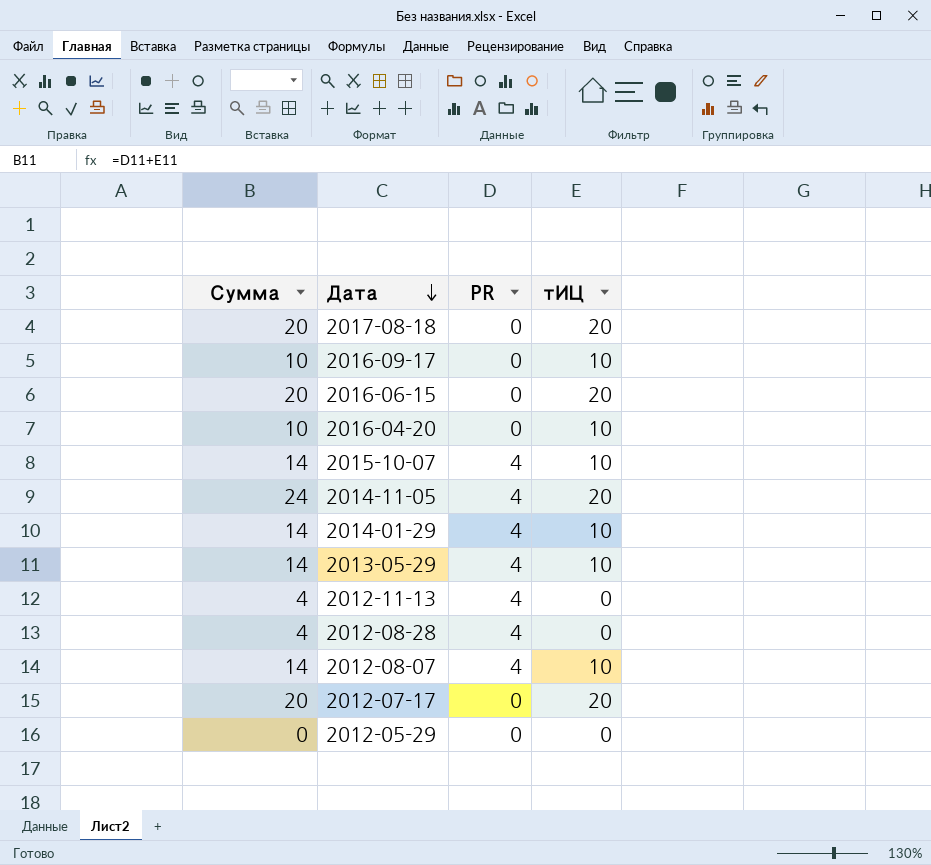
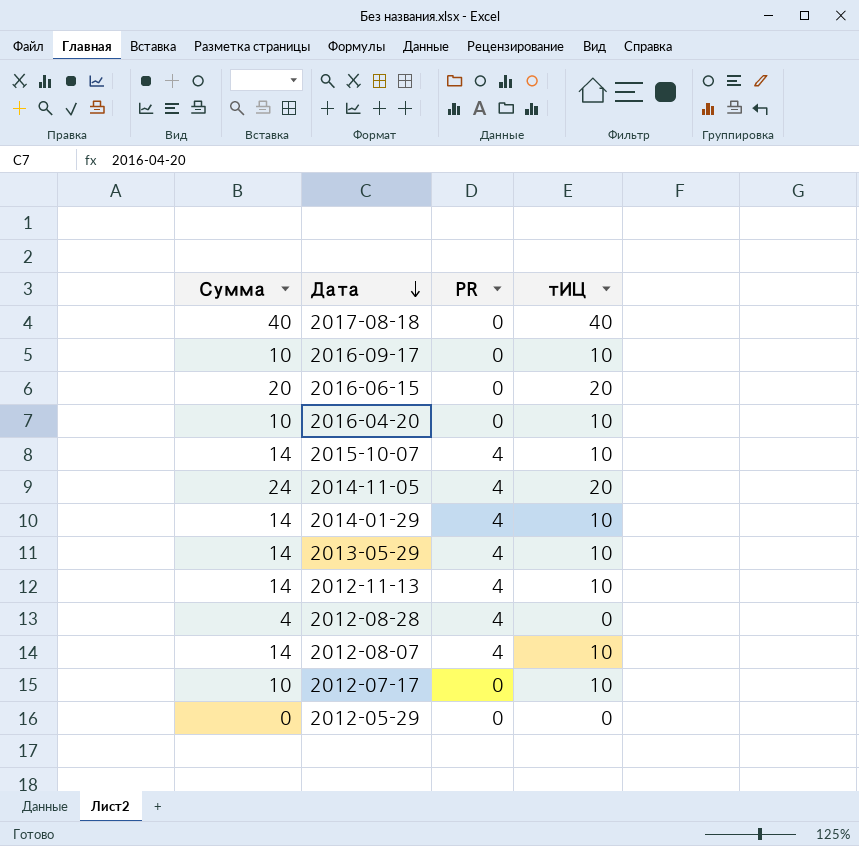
2017-08-18 | Сумма: 20 -> 40
2017-08-18 | тИЦ: 20 -> 40
2012-11-13 | Сумма: 4 -> 14
2012-11-13 | тИЦ: 0 -> 10
2012-07-17 | Сумма: 20 -> 10
2012-07-17 | тИЦ: 20 -> 10

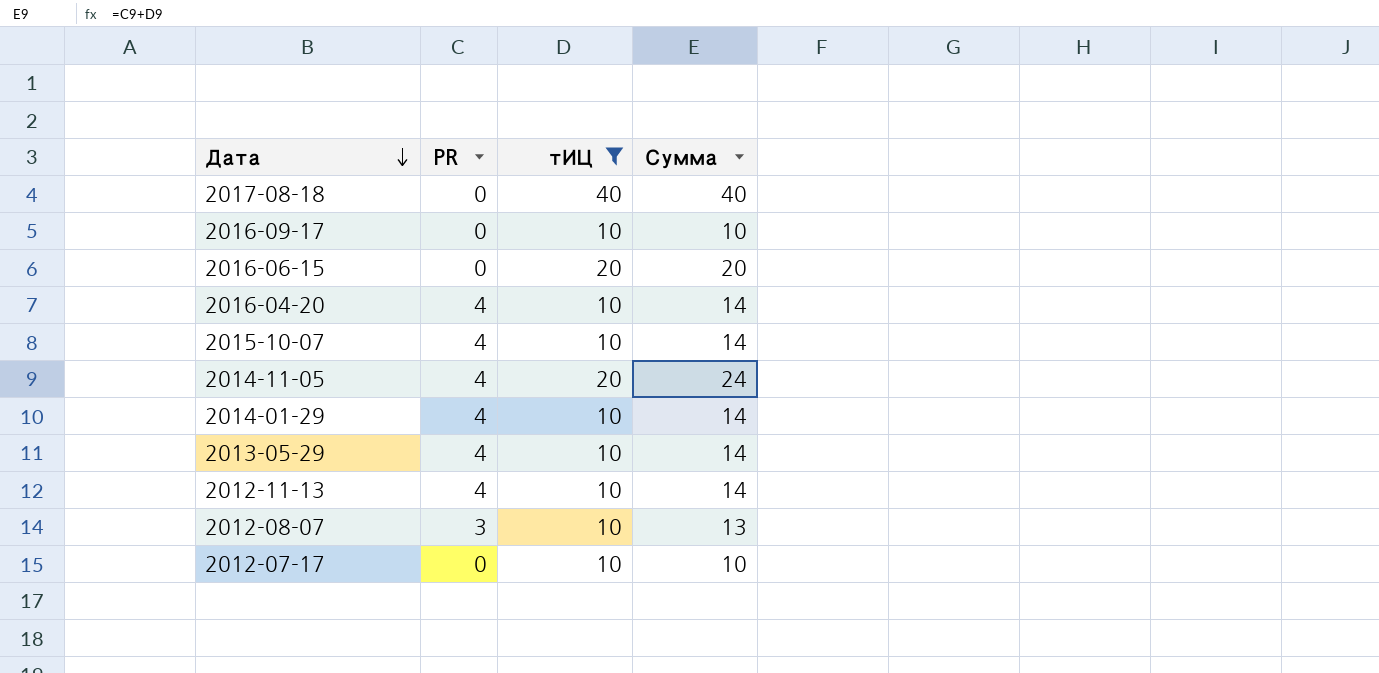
filter: none -> тИЦ != 0
column Сумма | position: 1 -> 4
2016-04-20 | PR: 0 -> 4
2016-04-20 | Сумма: 10 -> 14
2012-08-07 | PR: 4 -> 3
2012-08-07 | Сумма: 14 -> 13

